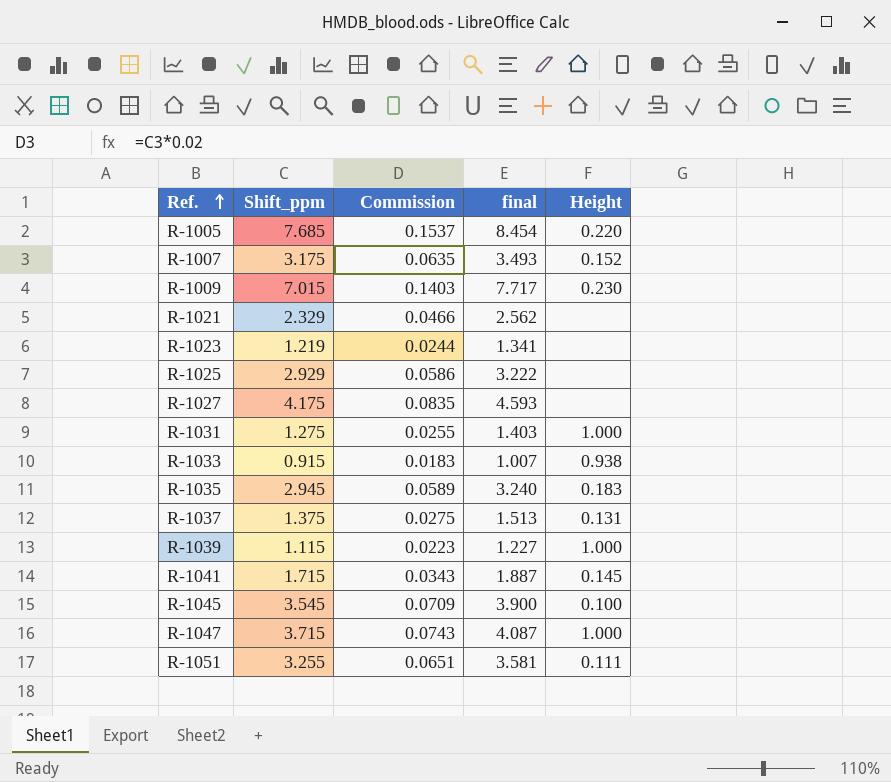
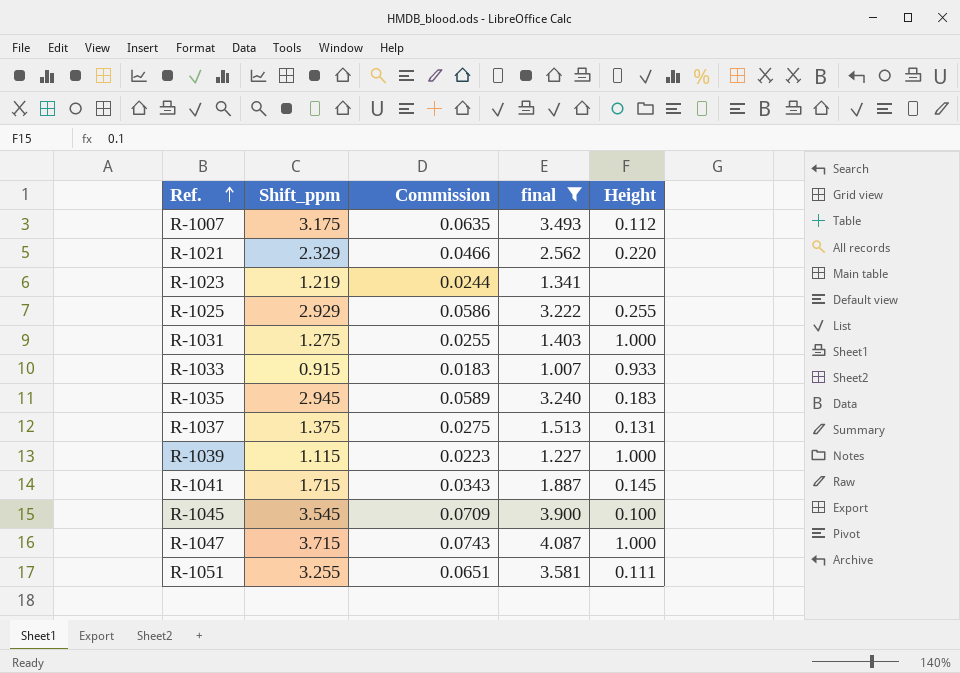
filter: none -> final <= 4.087
R-1007 | Height: 0.152 -> 0.112
R-1021 | Height: none -> 0.220
R-1025 | Height: none -> 0.255
R-1033 | Height: 0.938 -> 0.933

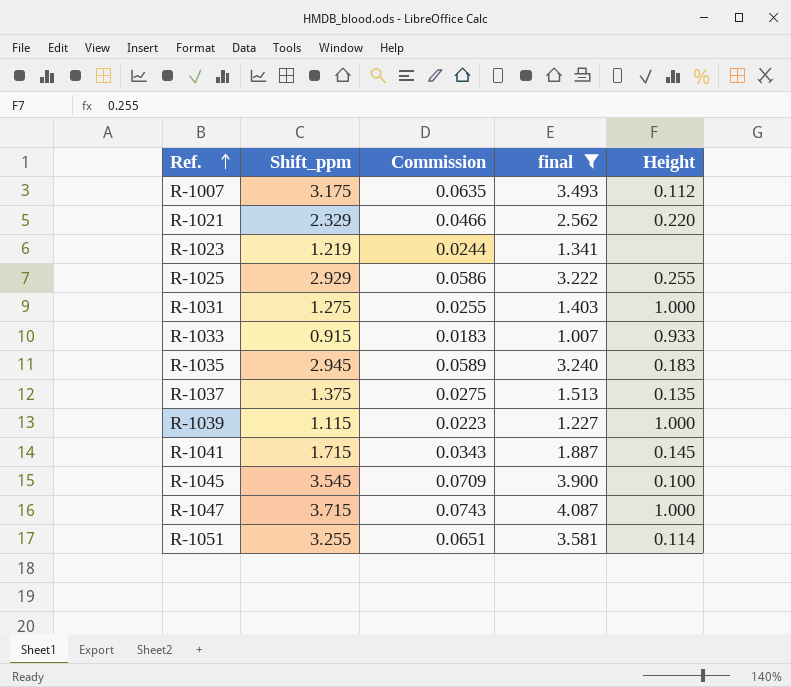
R-1037 | Height: 0.131 -> 0.135
R-1051 | Height: 0.111 -> 0.114

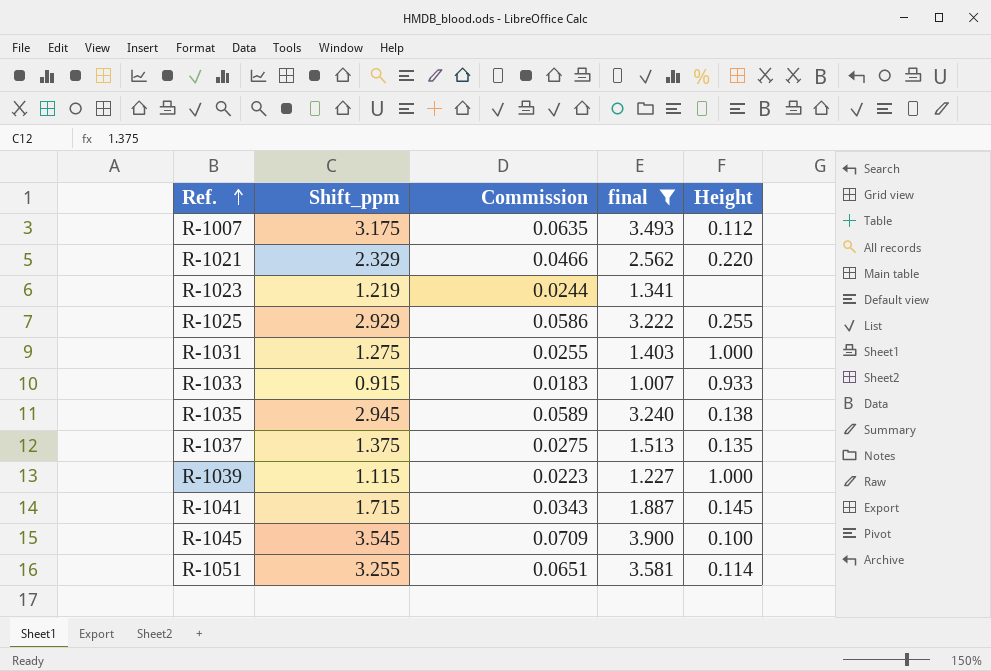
row R-1047: 3.715 | 0.0743 | 4.087 | 1.000 -> none
R-1035 | Height: 0.183 -> 0.138

